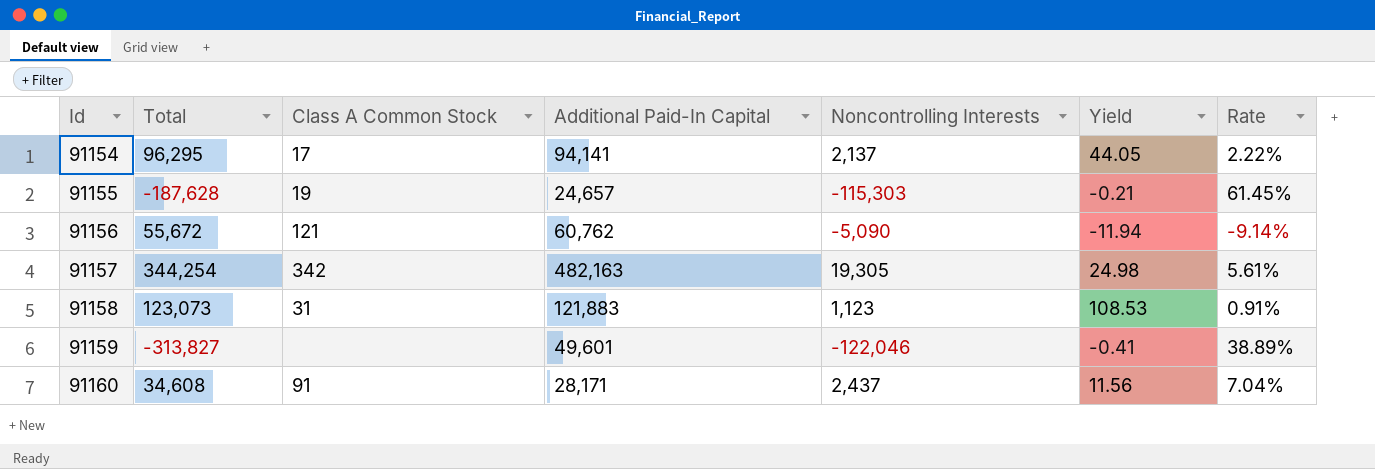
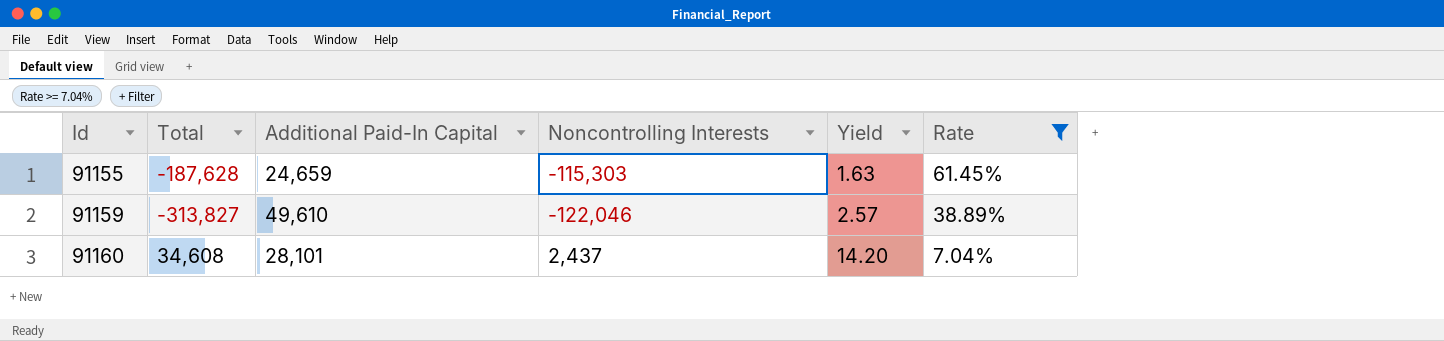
filter: none -> Rate >= 7.04%
column Class A Common Stock | position: 3 -> none
column Yield | formula: [Additional Paid-In Capital] / [Noncontrolling Interests] -> [Total] / [Noncontrolling Interests]
91155 | Additional Paid-In Capital: 24,657 -> 24,659
91159 | Additional Paid-In Capital: 49,601 -> 49,610
91160 | Additional Paid-In Capital: 28,171 -> 28,101

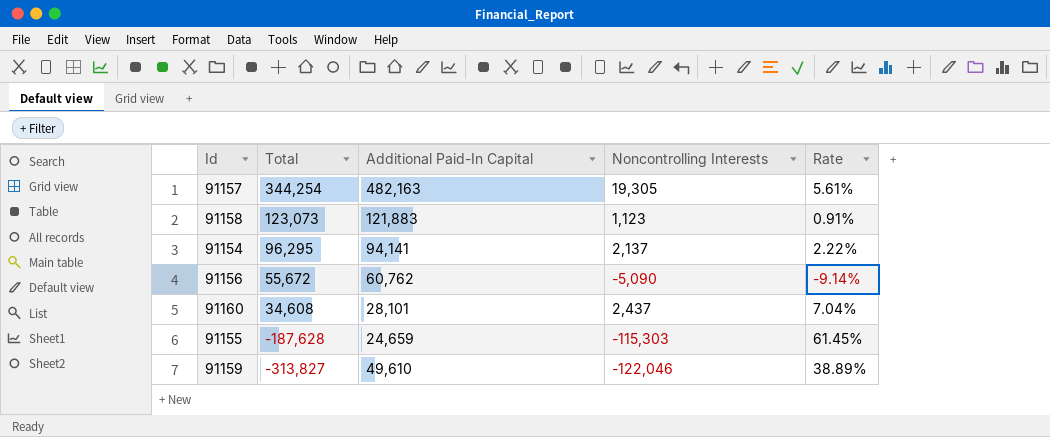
filter: Rate >= 7.04% -> none
row order: Id ascending -> Total descending
column Yield | formula: [Total] / [Noncontrolling Interests] -> none

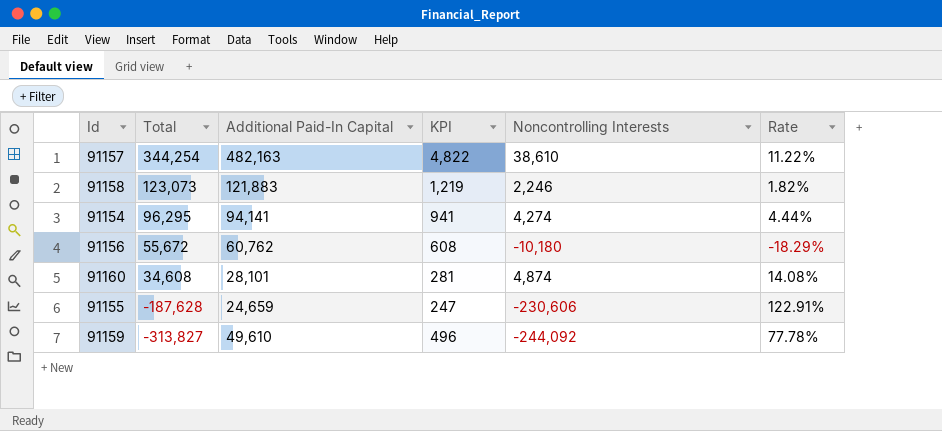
column KPI | formula: none -> [Additional Paid-In Capital] * 0.01
91157 | Noncontrolling Interests: 19,305 -> 38,610
91157 | Rate: 5.61% -> 11.22%
91158 | Noncontrolling Interests: 1,123 -> 2,246
91158 | Rate: 0.91% -> 1.82%
91154 | Noncontrolling Interests: 2,137 -> 4,274
91154 | Rate: 2.22% -> 4.44%
91156 | Noncontrolling Interests: -5,090 -> -10,180
91156 | Rate: -9.14% -> -18.29%
91160 | Noncontrolling Interests: 2,437 -> 4,874
91160 | Rate: 7.04% -> 14.08%
91155 | Noncontrolling Interests: -115,303 -> -230,606
91155 | Rate: 61.45% -> 122.91%
91159 | Noncontrolling Interests: -122,046 -> -244,092
91159 | Rate: 38.89% -> 77.78%

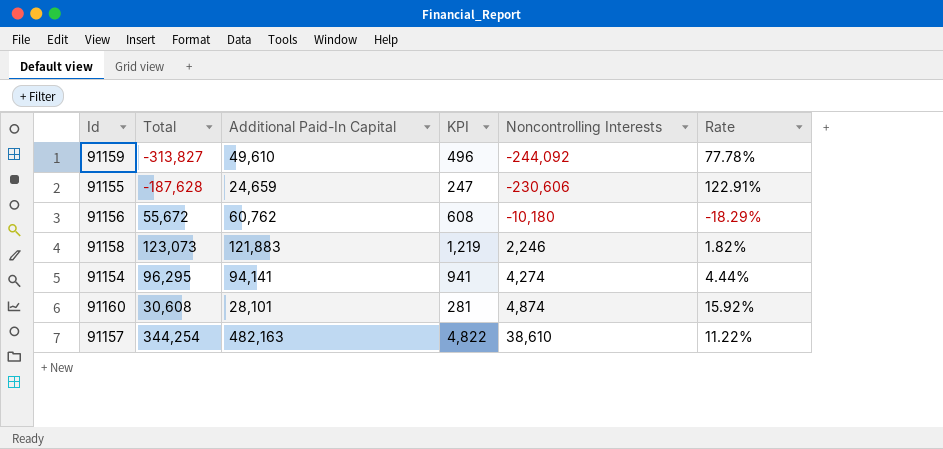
row order: Total descending -> Noncontrolling Interests ascending
91160 | Total: 34,608 -> 30,608
91160 | Rate: 14.08% -> 15.92%

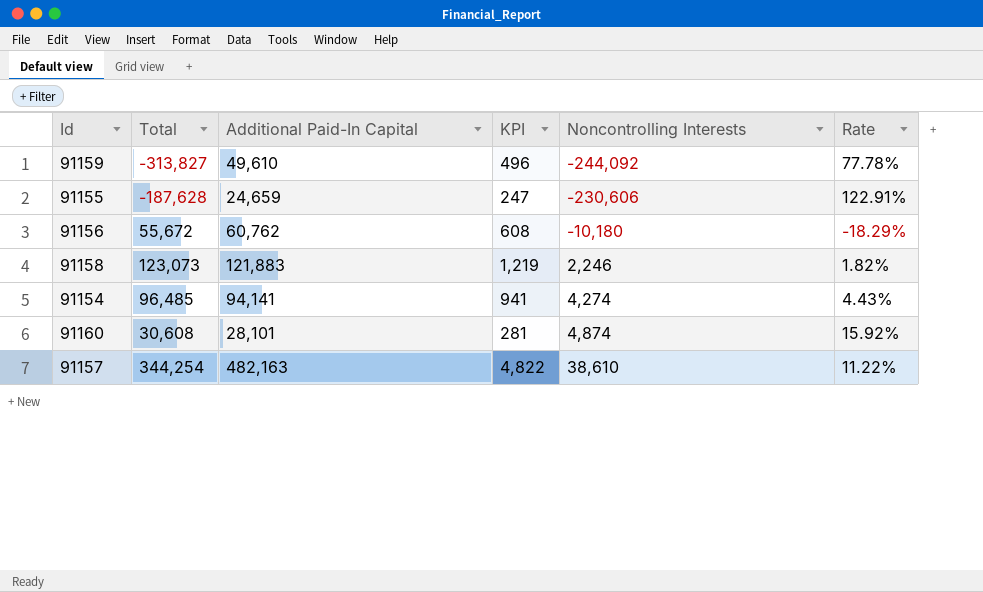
91154 | Total: 96,295 -> 96,485
91154 | Rate: 4.44% -> 4.43%

